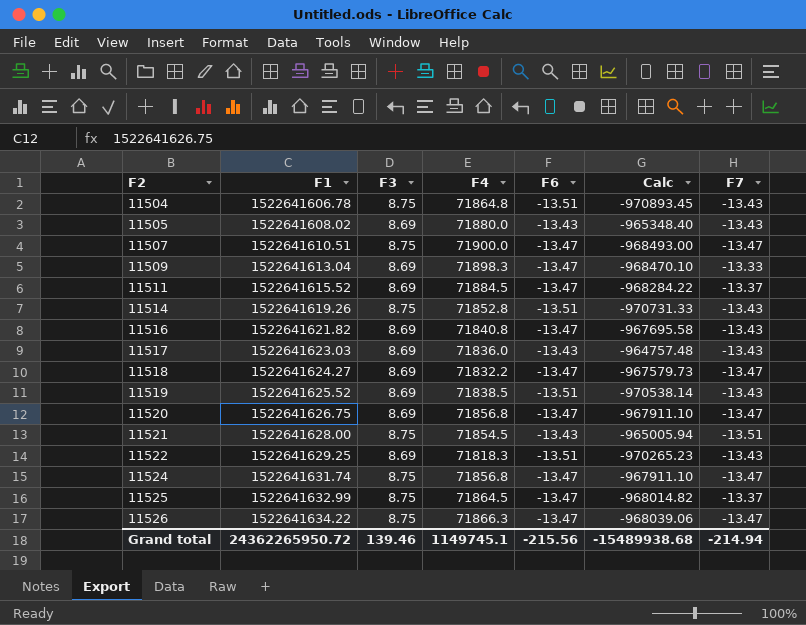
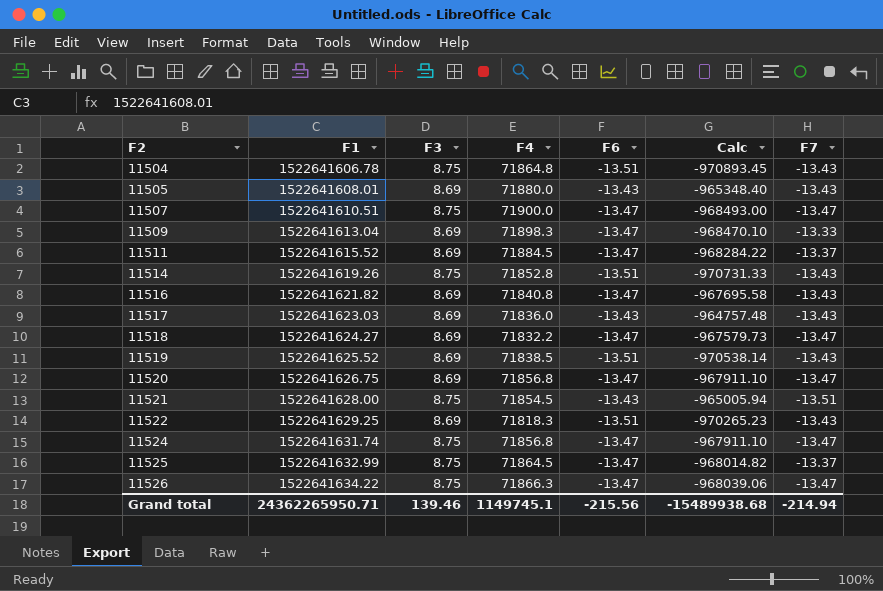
11505 | F1: 1522641608.02 -> 1522641608.01
Grand total | F1: 24362265950.72 -> 24362265950.71

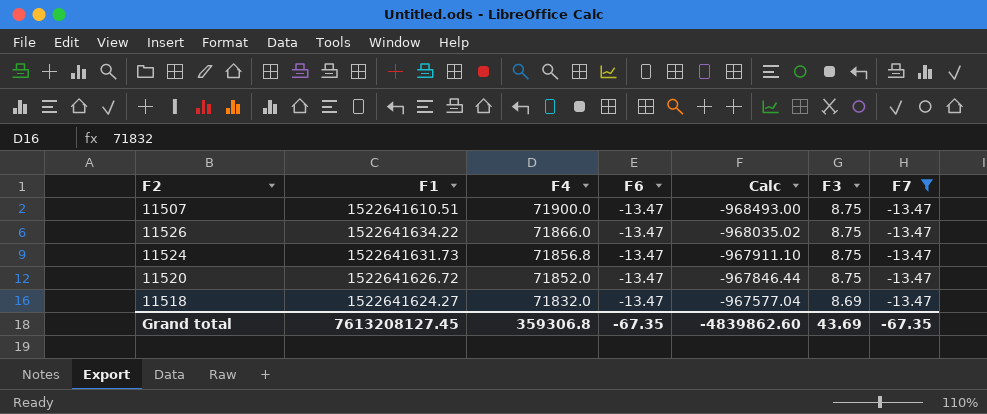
filter: none -> F7 = -13.47
row order: F2 ascending -> F4 descending
column F3 | position: 3 -> 6
11526 | F4: 71866.3 -> 71866.0
11526 | Calc: -968039.06 -> -968035.02
11524 | F1: 1522641631.74 -> 1522641631.73
11520 | F1: 1522641626.75 -> 1522641626.72
11520 | F4: 71856.8 -> 71852.0
11520 | Calc: -967911.10 -> -967846.44
11520 | F3: 8.69 -> 8.75
11518 | F4: 71832.2 -> 71832.0
11518 | Calc: -967579.73 -> -967577.04
Grand total | F1: 24362265950.71 -> 7613208127.45
Grand total | F4: 1149745.1 -> 359306.8
Grand total | F6: -215.56 -> -67.35
Grand total | Calc: -15489938.68 -> -4839862.60
Grand total | F3: 139.46 -> 43.69
Grand total | F7: -214.94 -> -67.35

